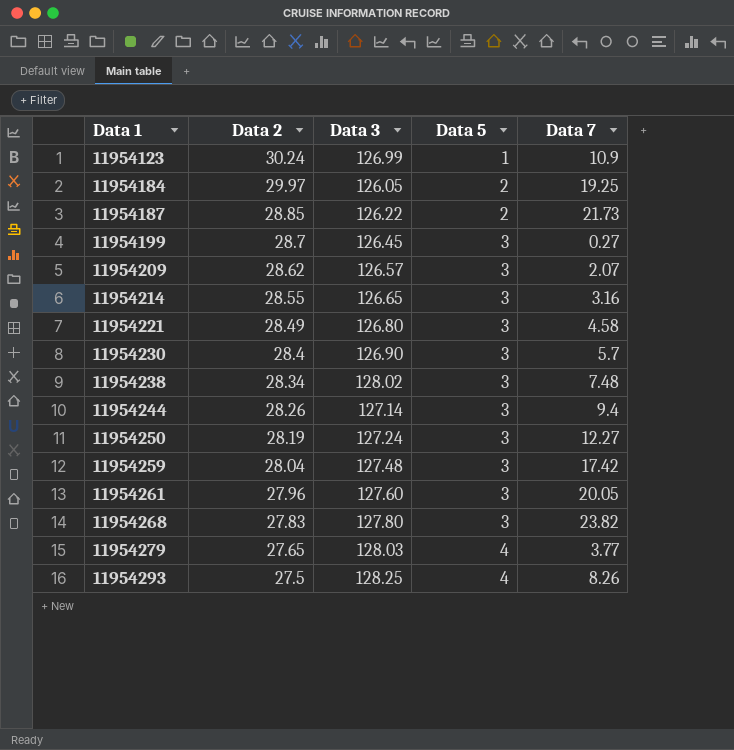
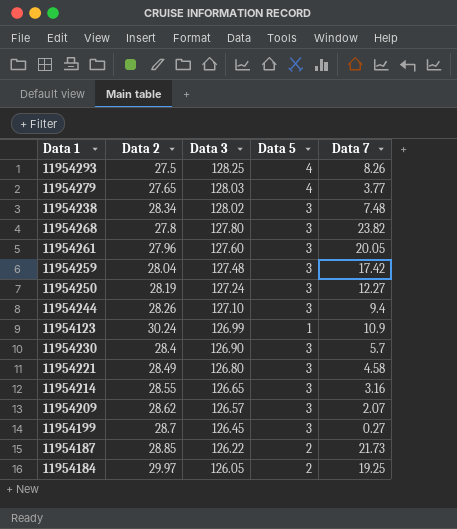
row order: Data 1 ascending -> Data 3 descending
11954268 | Data 2: 27.83 -> 27.8
11954244 | Data 3: 127.14 -> 127.10

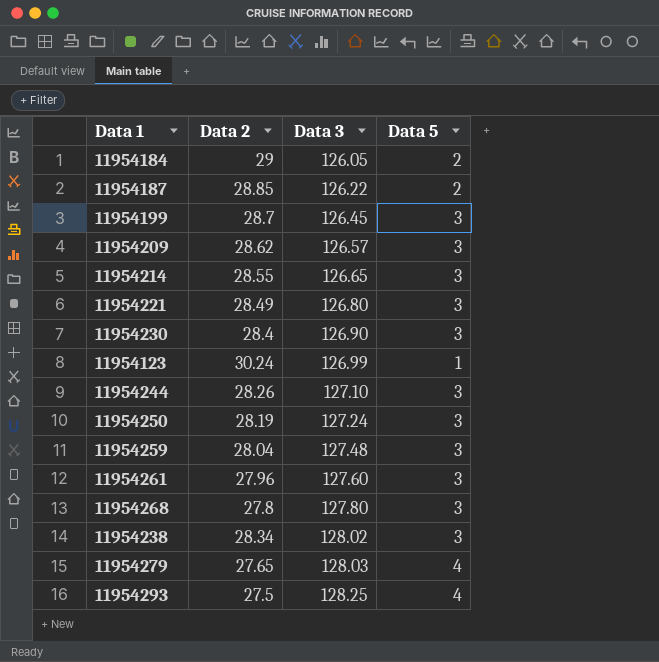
row order: Data 3 descending -> Data 3 ascending
column Data 7 | position: 5 -> none
11954184 | Data 2: 29.97 -> 29

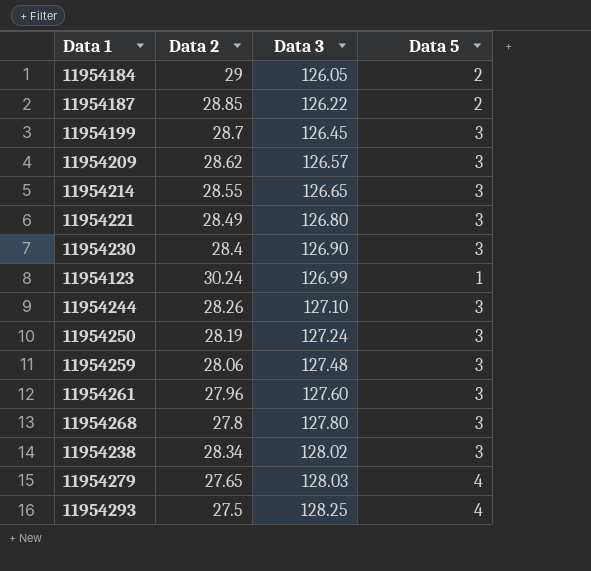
11954259 | Data 2: 28.04 -> 28.06

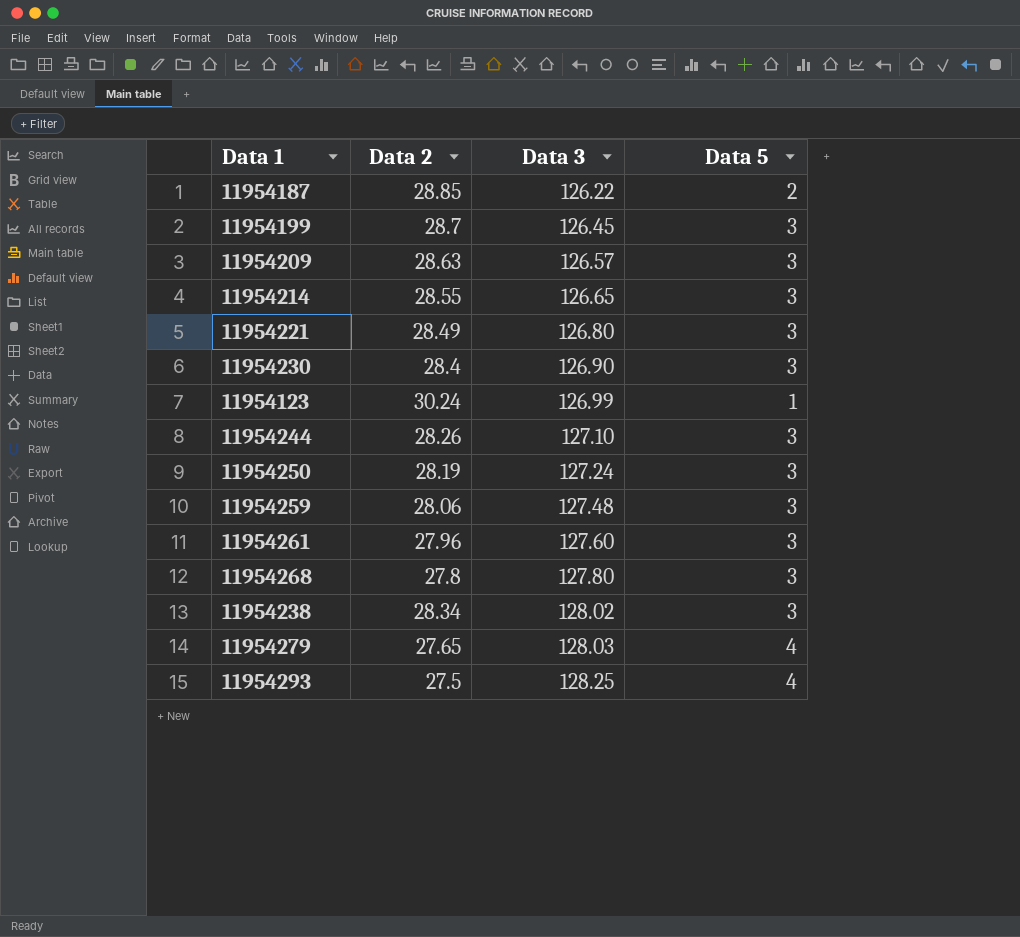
row 11954184: 29 | 126.05 | 2 -> none
11954209 | Data 2: 28.62 -> 28.63

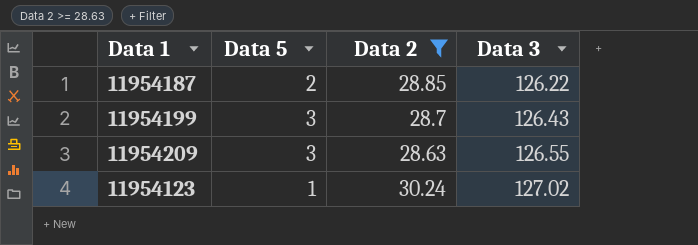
filter: none -> Data 2 >= 28.63
column Data 5 | position: 4 -> 2
11954199 | Data 3: 126.45 -> 126.43
11954209 | Data 3: 126.57 -> 126.55
11954123 | Data 3: 126.99 -> 127.02

